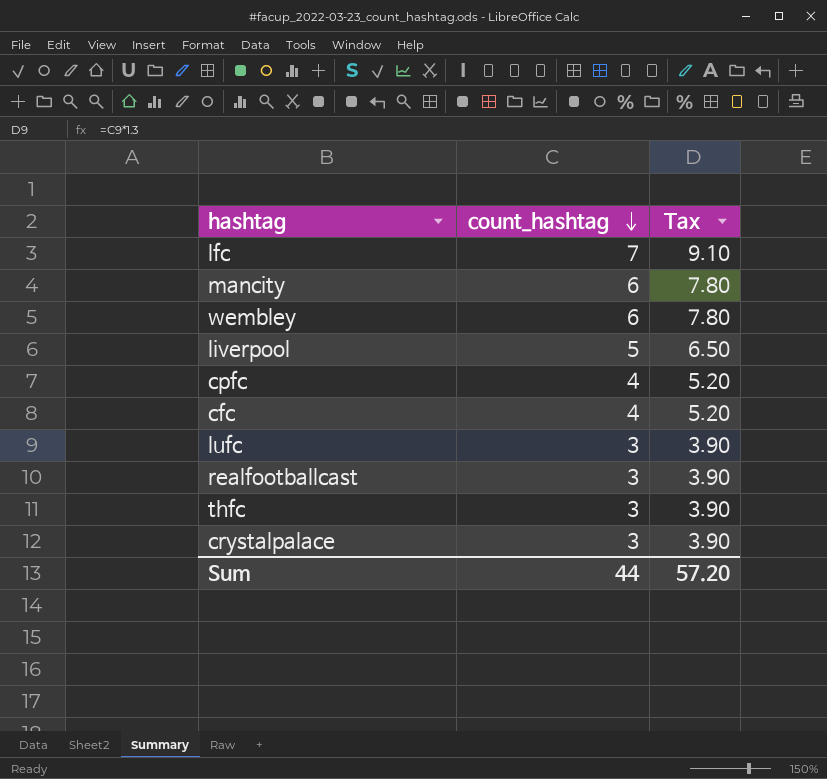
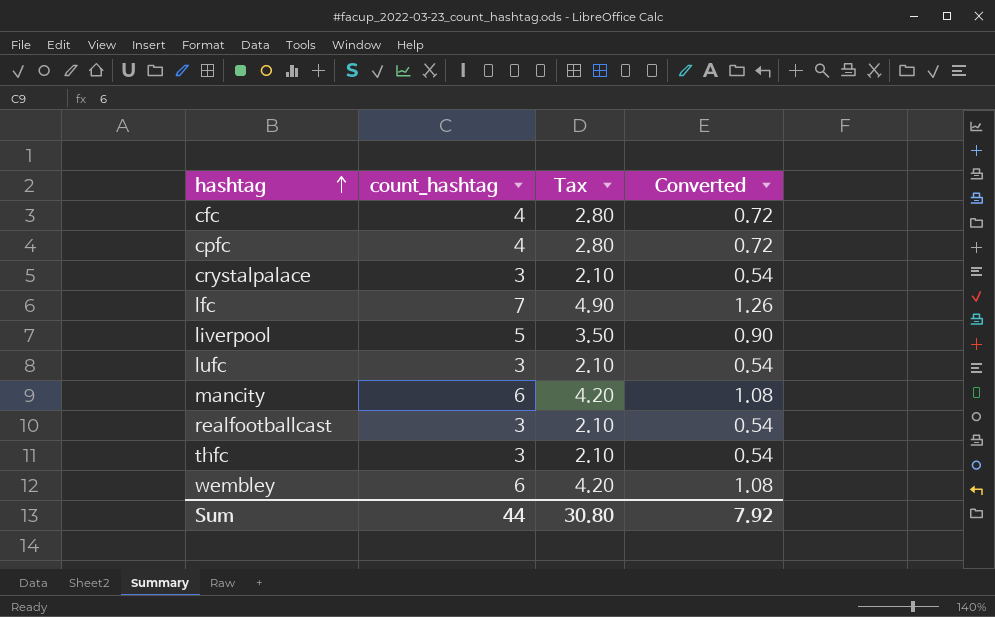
row order: count_hashtag descending -> hashtag ascending
column Tax | formula: [count_hashtag] * 1.3 -> [count_hashtag] * 0.7
column Converted | formula: none -> [count_hashtag] * 0.18
Sum | Tax: 57.20 -> 30.80

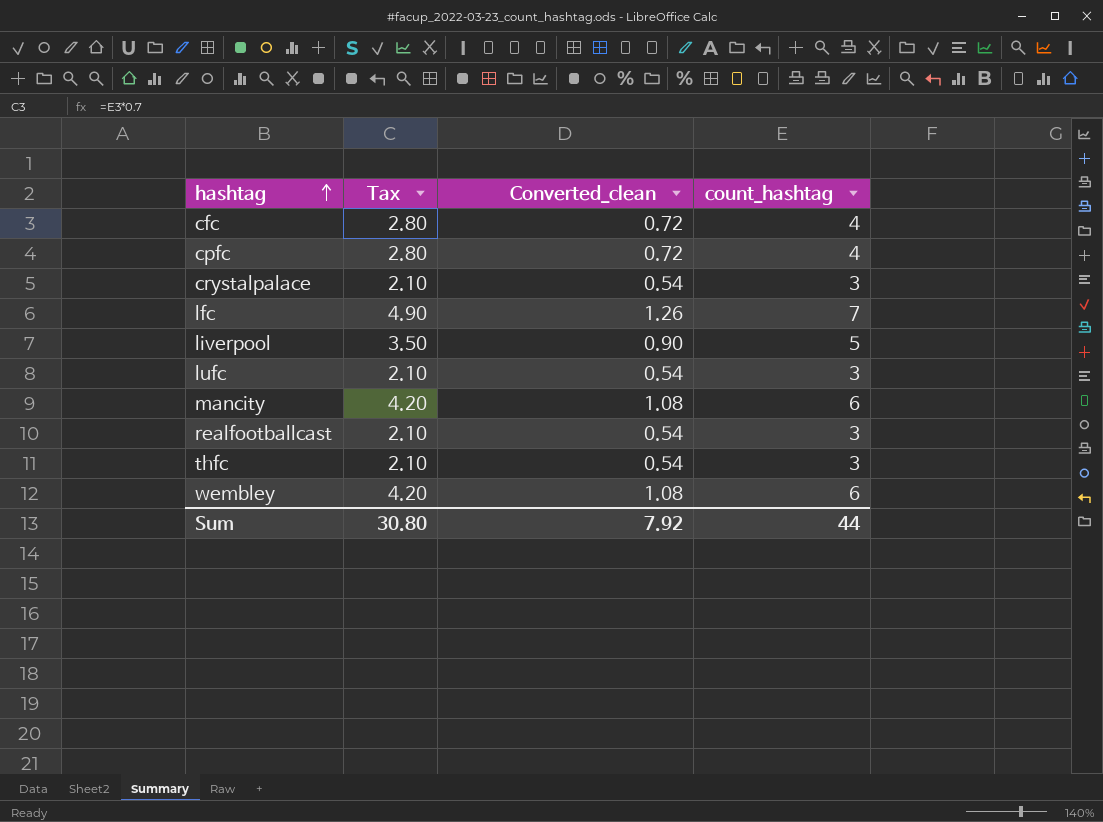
column name: Converted -> Converted_clean
column count_hashtag | position: 2 -> 4

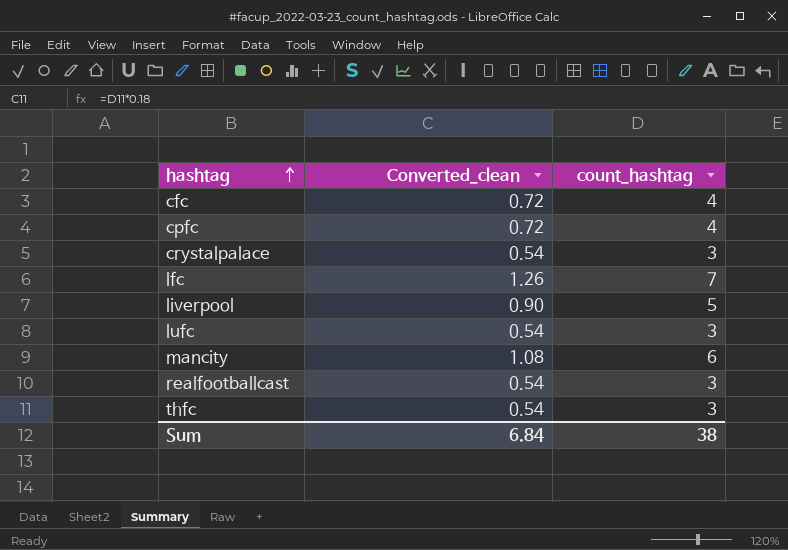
column Tax | formula: [count_hashtag] * 0.7 -> none
row wembley: 4.20 | 1.08 | 6 -> none
Sum | Converted_clean: 7.92 -> 6.84
Sum | count_hashtag: 44 -> 38

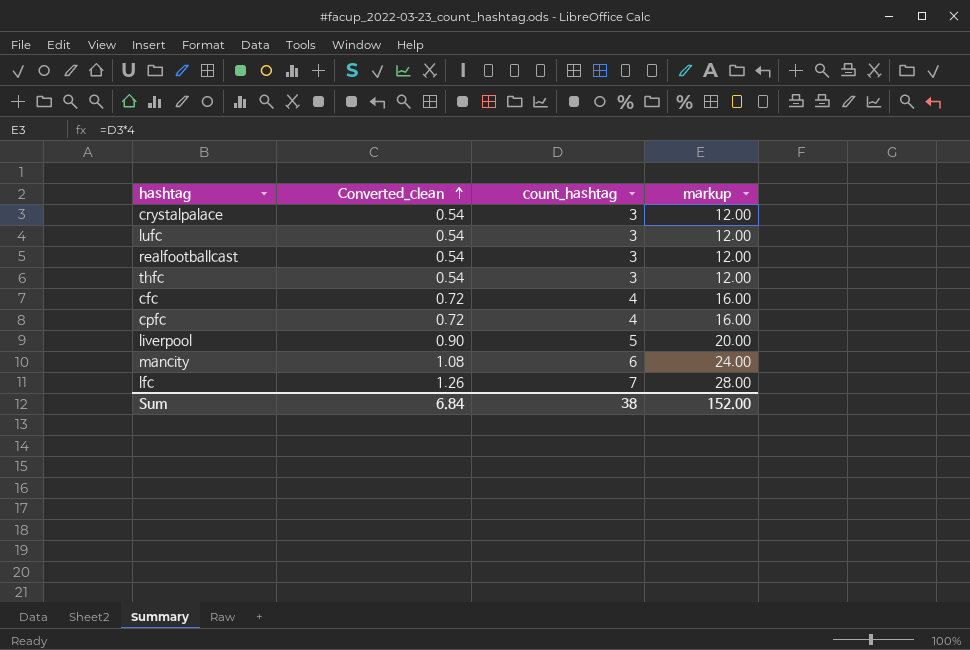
row order: hashtag ascending -> Converted_clean ascending
column markup | formula: none -> [count_hashtag] * 4

